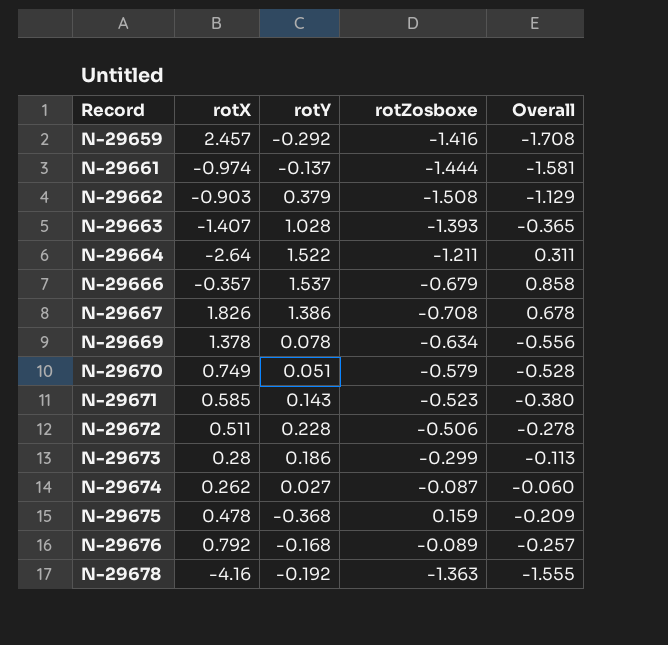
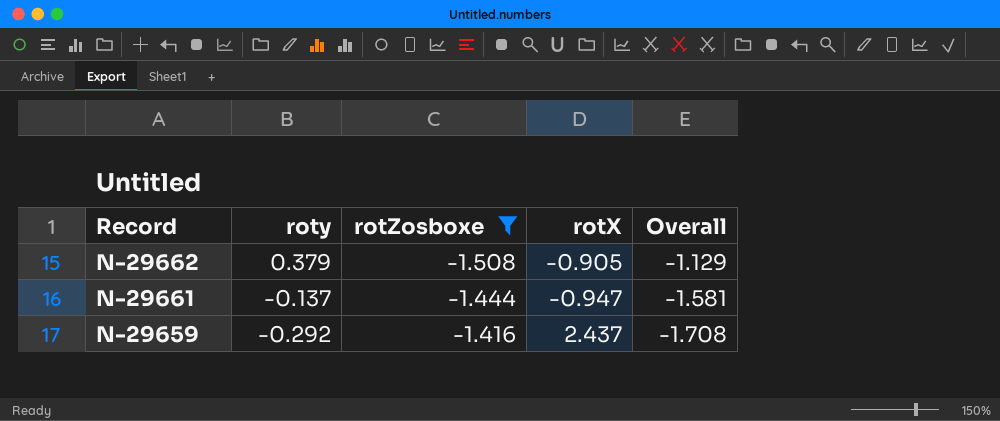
filter: none -> rotZosboxe <= -1.416
row order: Record ascending -> Record descending
column name: rotY -> roty
column rotX | position: 2 -> 4
N-29662 | rotX: -0.903 -> -0.905
N-29661 | rotX: -0.974 -> -0.947
N-29659 | rotX: 2.457 -> 2.437

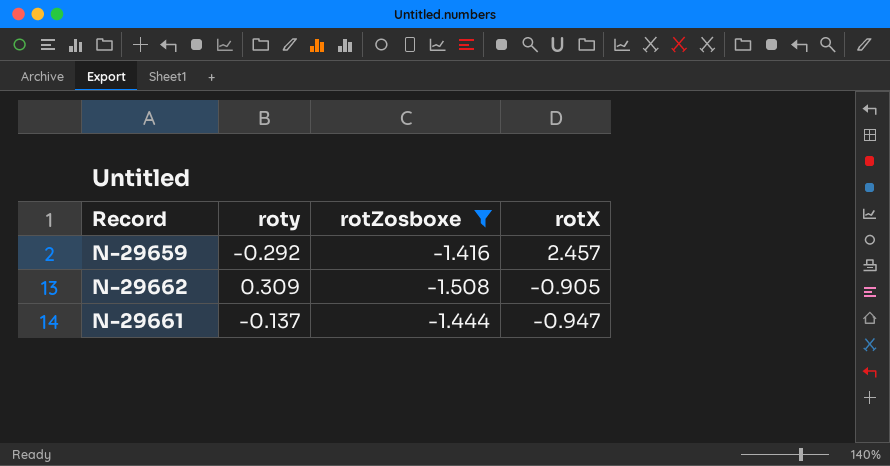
row order: Record descending -> rotX descending
column Overall | formula: [roty] + [rotZosboxe] -> none
N-29659 | rotX: 2.437 -> 2.457
N-29662 | roty: 0.379 -> 0.309

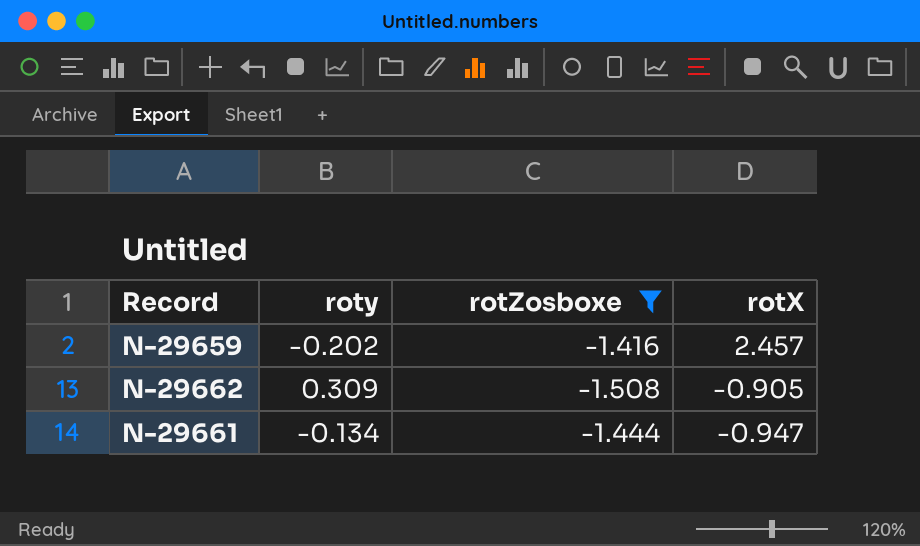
N-29659 | roty: -0.292 -> -0.202
N-29661 | roty: -0.137 -> -0.134

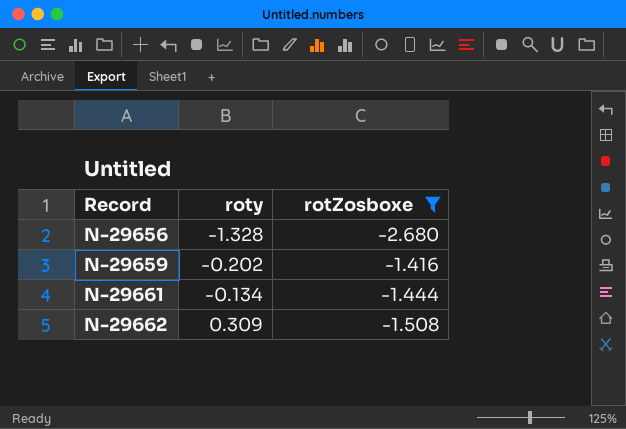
row order: rotX descending -> Record ascending
column rotX | position: 4 -> none
row N-29656: none -> -1.328 | -2.680

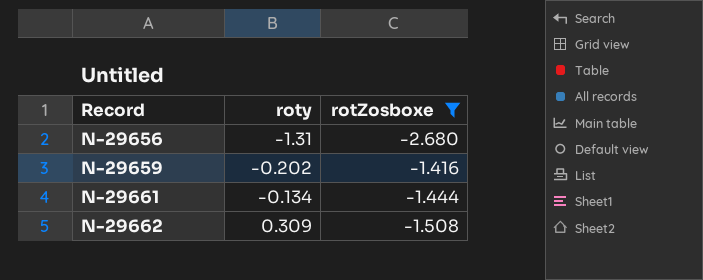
N-29656 | roty: -1.328 -> -1.31

